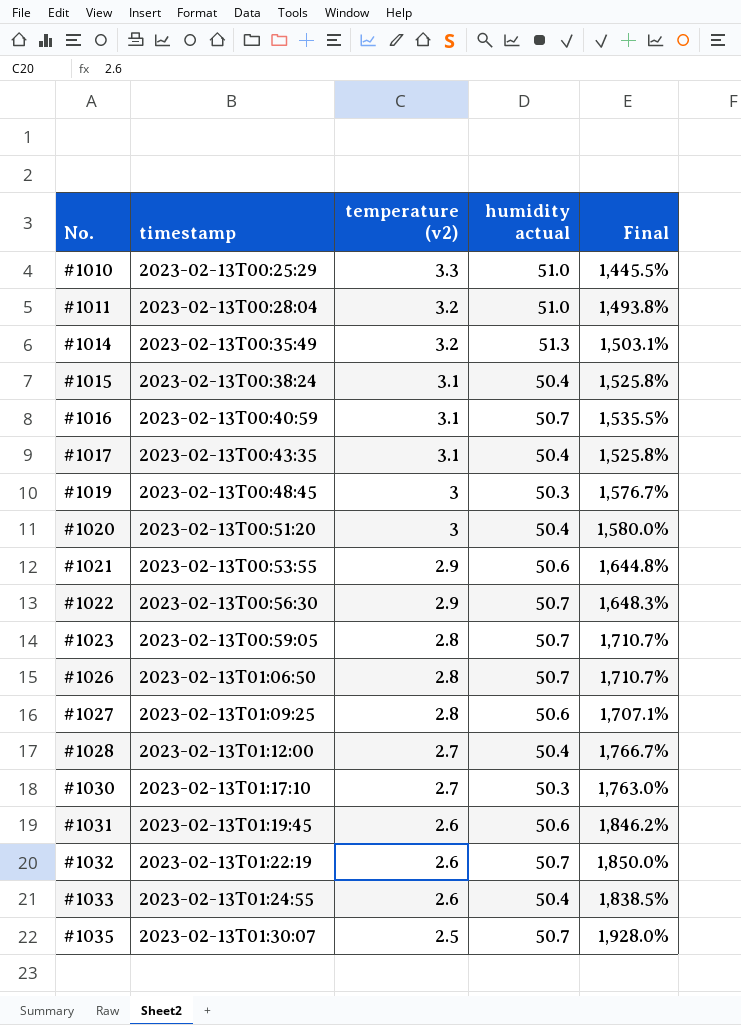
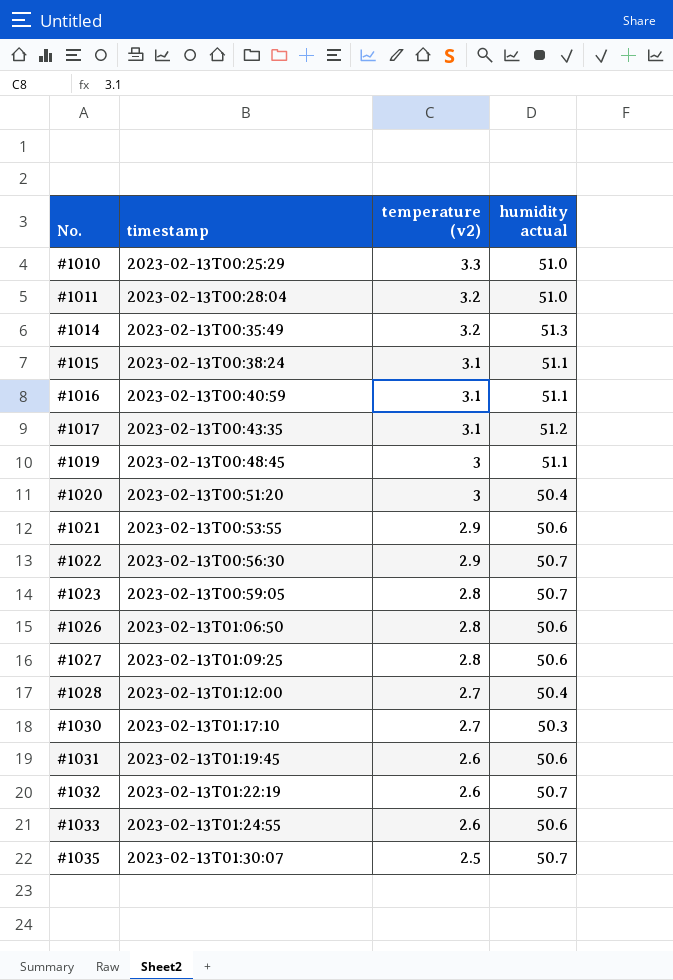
column Final | formula: ([humidity actual] - [temperature (v2)]) / [temperature (v2)] -> none
#1015 | humidity actual: 50.4 -> 51.1
#1016 | humidity actual: 50.7 -> 51.1
#1017 | humidity actual: 50.4 -> 51.2
#1019 | humidity actual: 50.3 -> 51.1
#1026 | humidity actual: 50.7 -> 50.6
#1033 | humidity actual: 50.4 -> 50.6

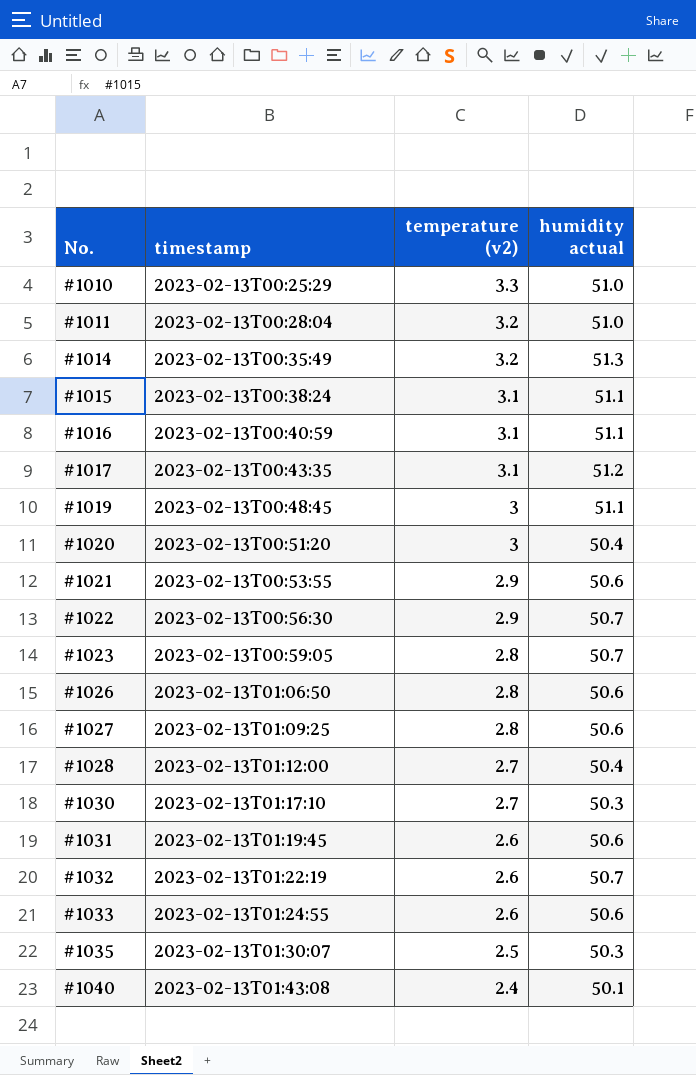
#1035 | humidity actual: 50.7 -> 50.3
row #1040: none -> 2023-02-13T01:43:08 | 2.4 | 50.1

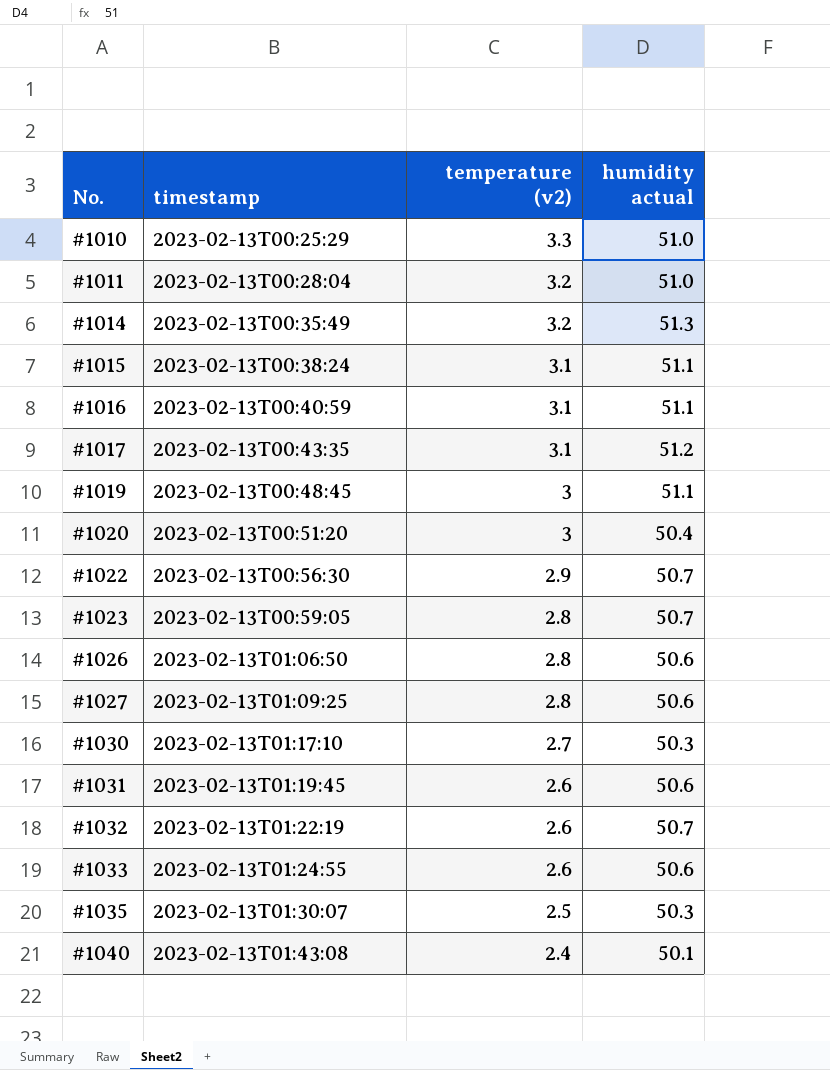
row #1021: 2023-02-13T00:53:55 | 2.9 | 50.6 -> none
row #1028: 2023-02-13T01:12:00 | 2.7 | 50.4 -> none

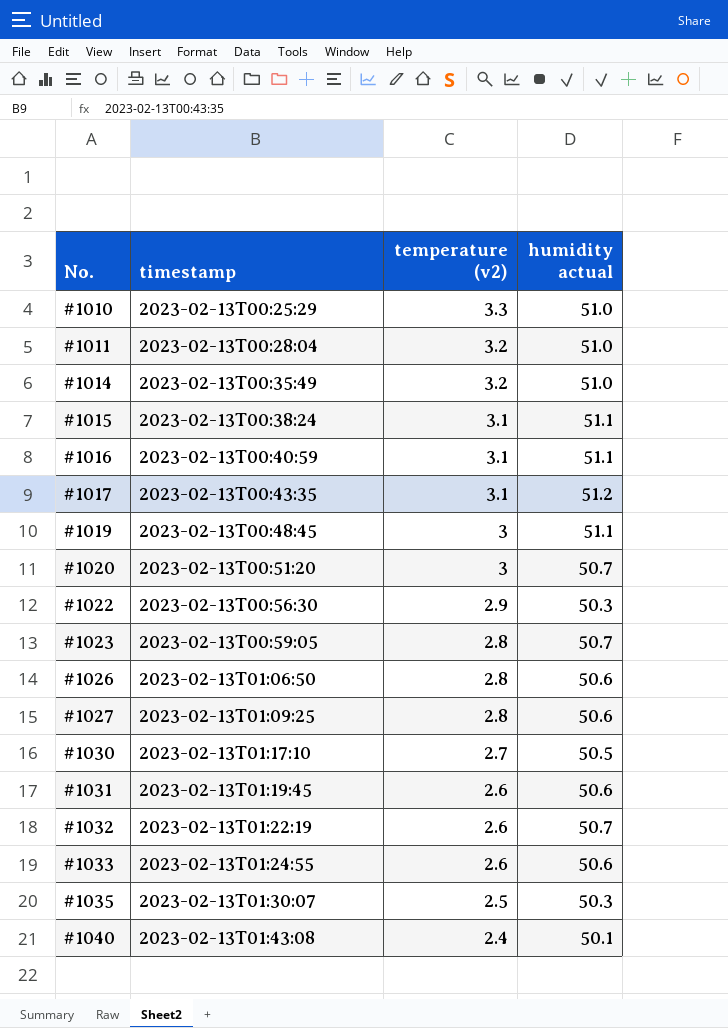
#1014 | humidity actual: 51.3 -> 51.0
#1020 | humidity actual: 50.4 -> 50.7
#1022 | humidity actual: 50.7 -> 50.3
#1030 | humidity actual: 50.3 -> 50.5

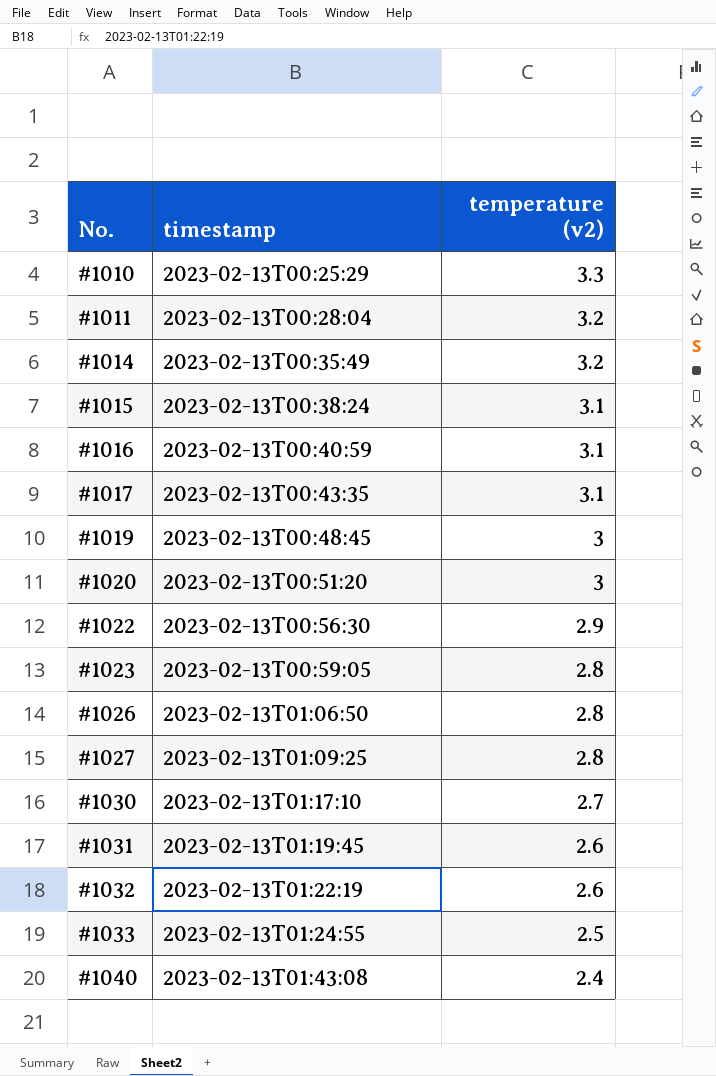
column humidity actual | position: 4 -> none
row #1035: 2023-02-13T01:30:07 | 2.5 | 50.3 -> none
#1033 | temperature (v2): 2.6 -> 2.5

